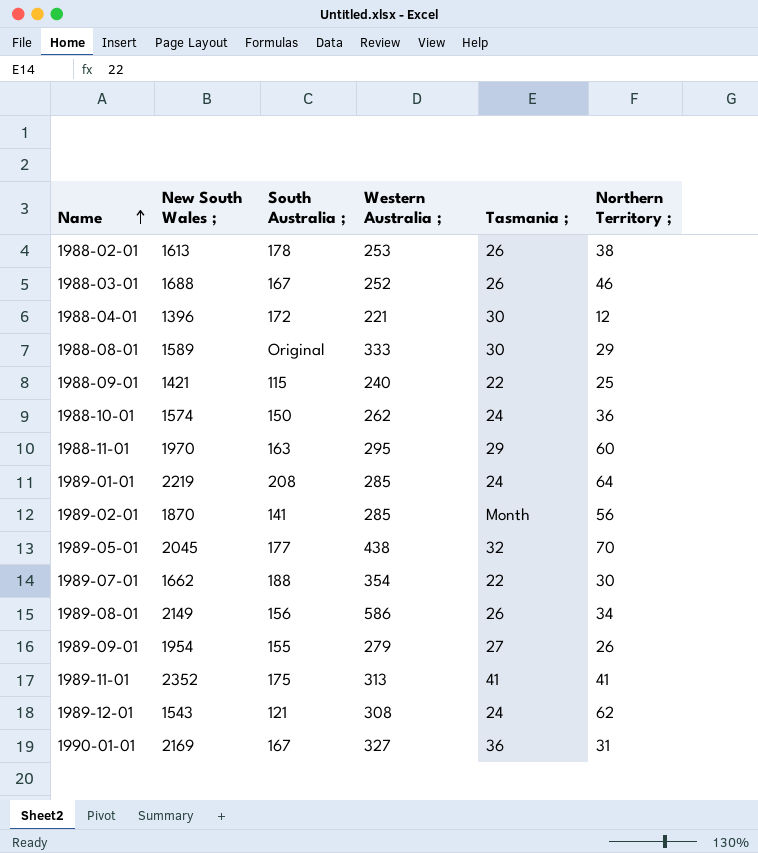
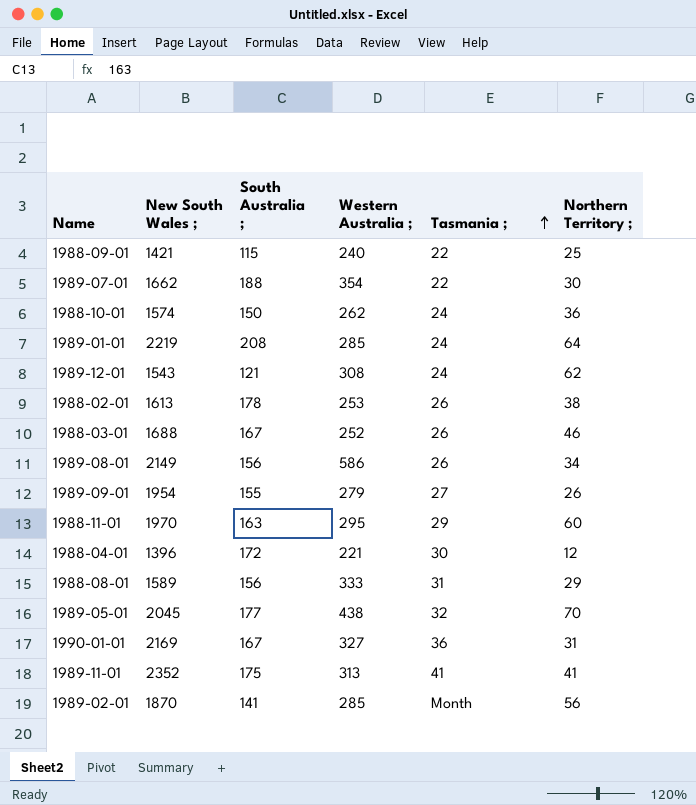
row order: Name ascending -> Tasmania ; ascending
1988-08-01 | South Australia ;: Original -> 156
1988-08-01 | Tasmania ;: 30 -> 31

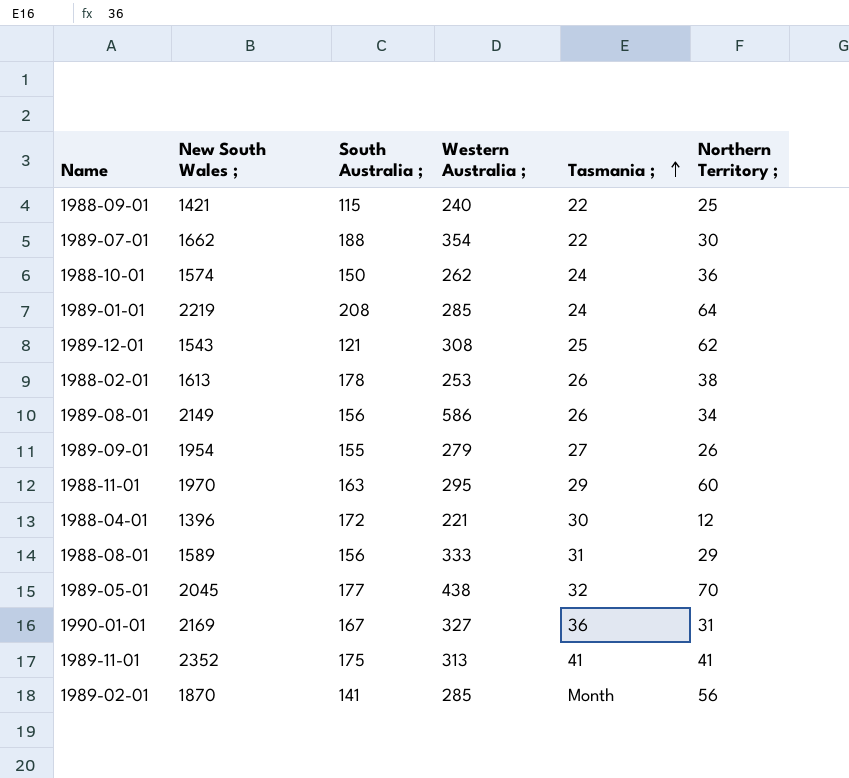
row 1988-03-01: 1688 | 167 | 252 | 26 | 46 -> none
1989-12-01 | Tasmania ;: 24 -> 25

